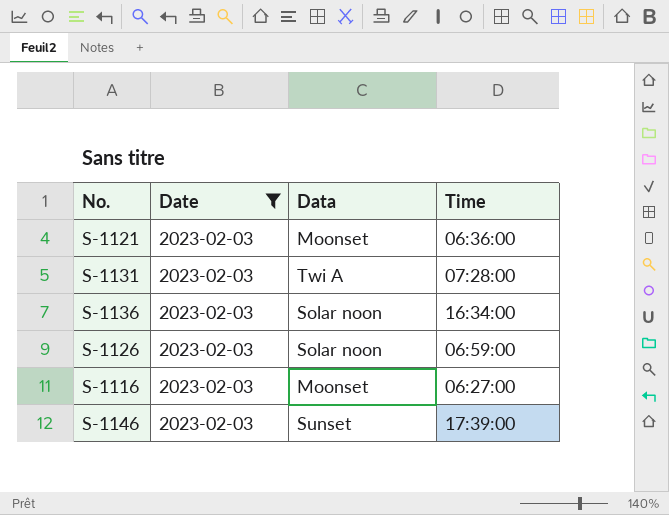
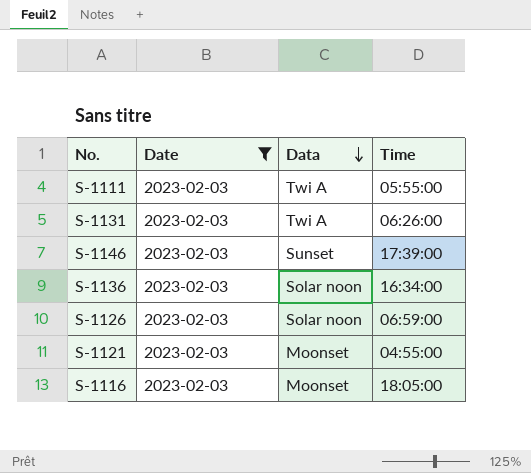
row order: none -> Data descending
row S-1111: none -> 2023-02-03 | Twi A | 05:55:00
S-1131 | Time: 07:28:00 -> 06:26:00
S-1121 | Time: 06:36:00 -> 04:55:00
S-1116 | Time: 06:27:00 -> 18:05:00

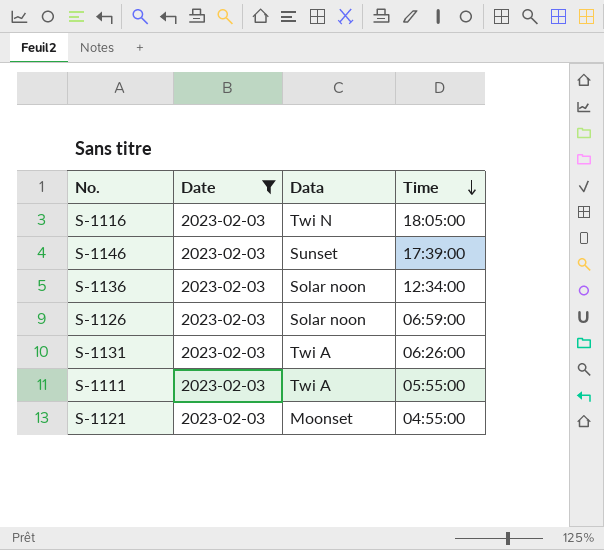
row order: Data descending -> Time descending
S-1116 | Data: Moonset -> Twi N
S-1136 | Time: 16:34:00 -> 12:34:00

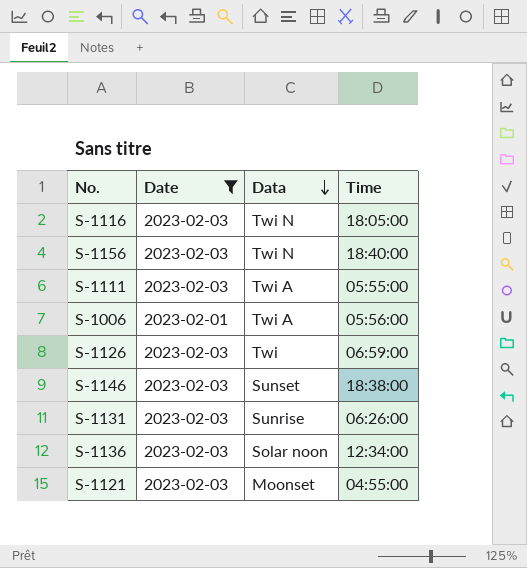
row order: Time descending -> Data descending
row S-1156: none -> 2023-02-03 | Twi N | 18:40:00
row S-1006: none -> 2023-02-01 | Twi A | 05:56:00
S-1126 | Data: Solar noon -> Twi
S-1146 | Time: 17:39:00 -> 18:38:00
S-1131 | Data: Twi A -> Sunrise

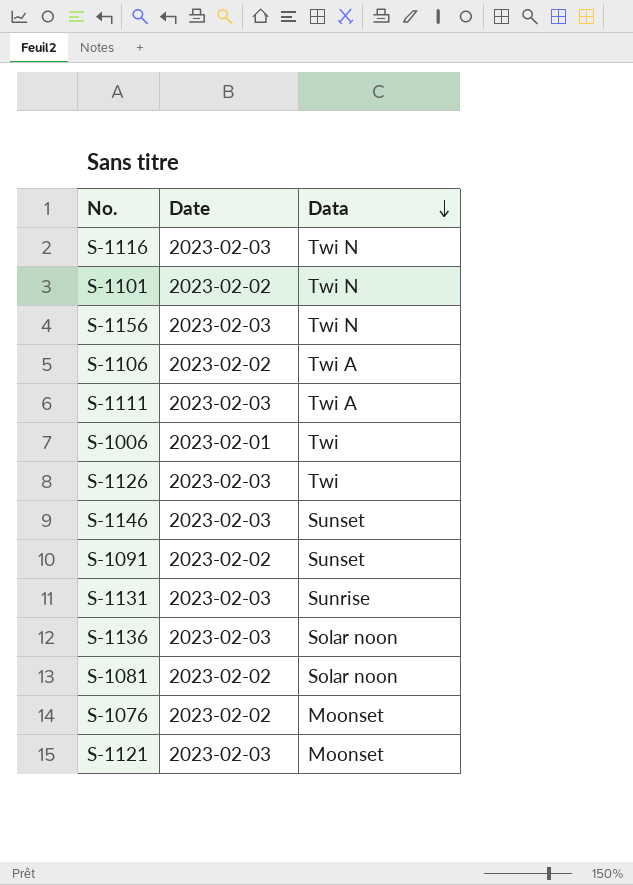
filter: Date != 2023-02-02 -> none
column Time | position: 4 -> none
S-1006 | Data: Twi A -> Twi

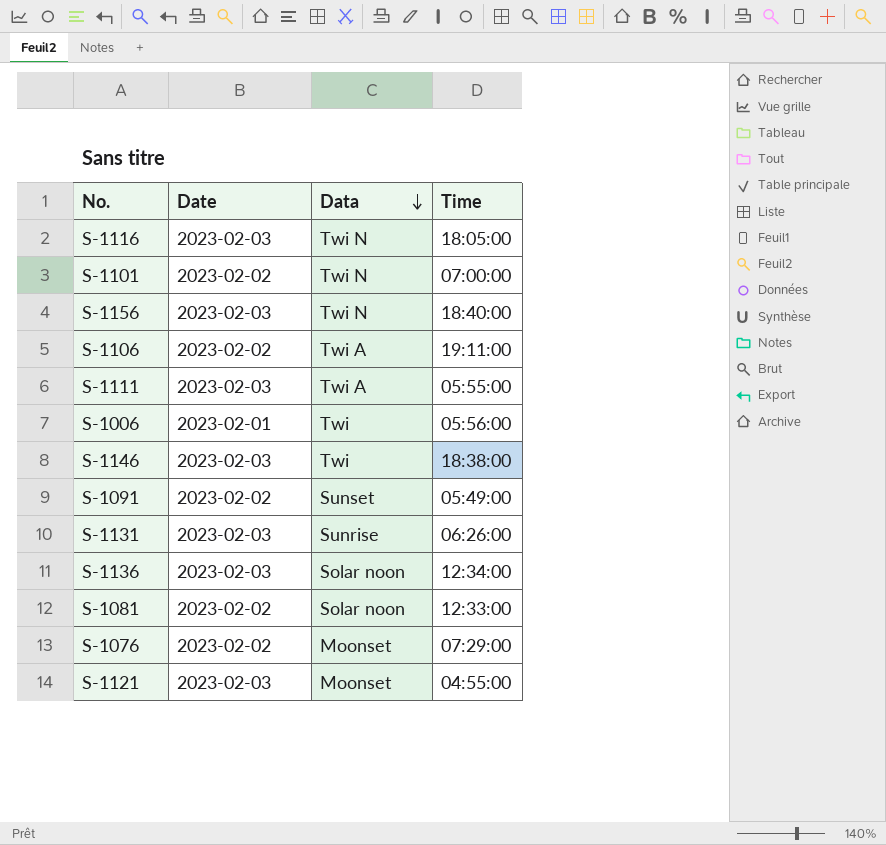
column Time | position: none -> 4
row S-1126: 2023-02-03 | Twi -> none
S-1146 | Data: Sunset -> Twi

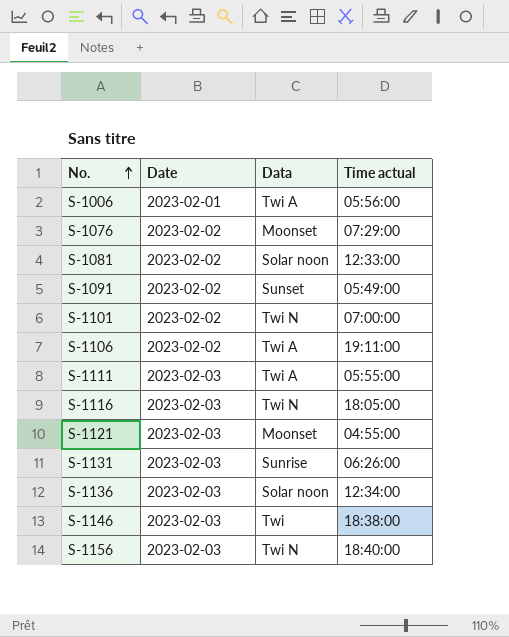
row order: Data descending -> No. ascending
column name: Time -> Time actual
S-1006 | Data: Twi -> Twi A

